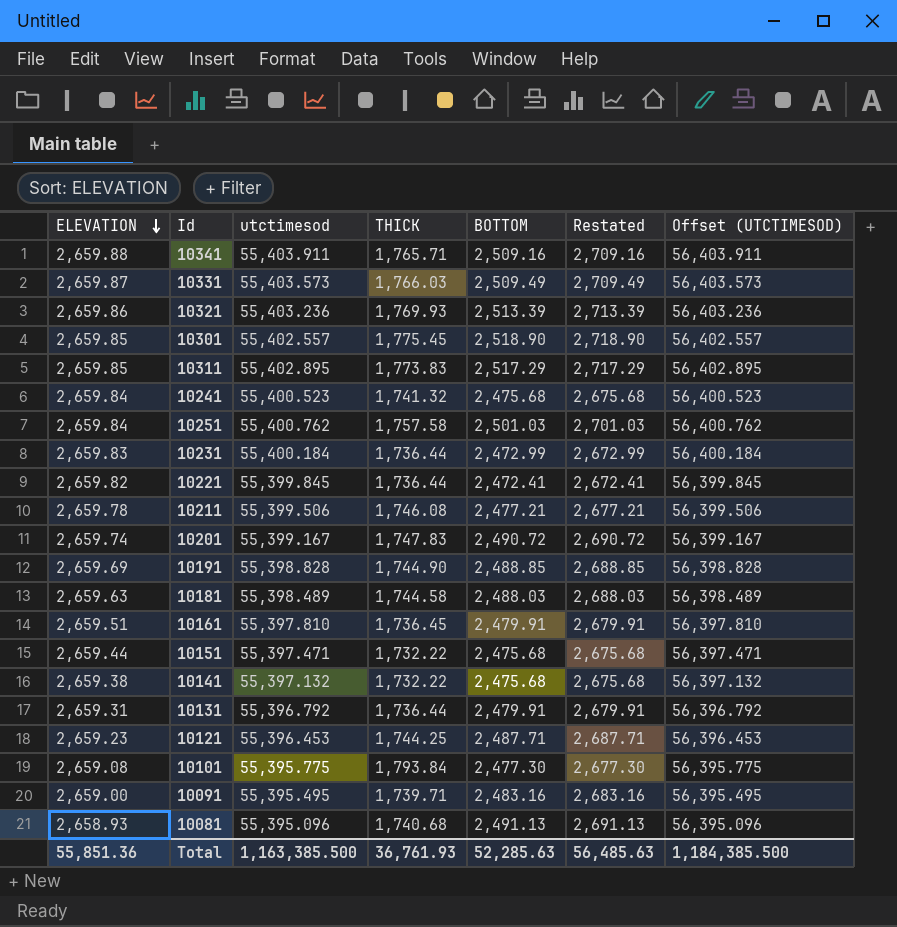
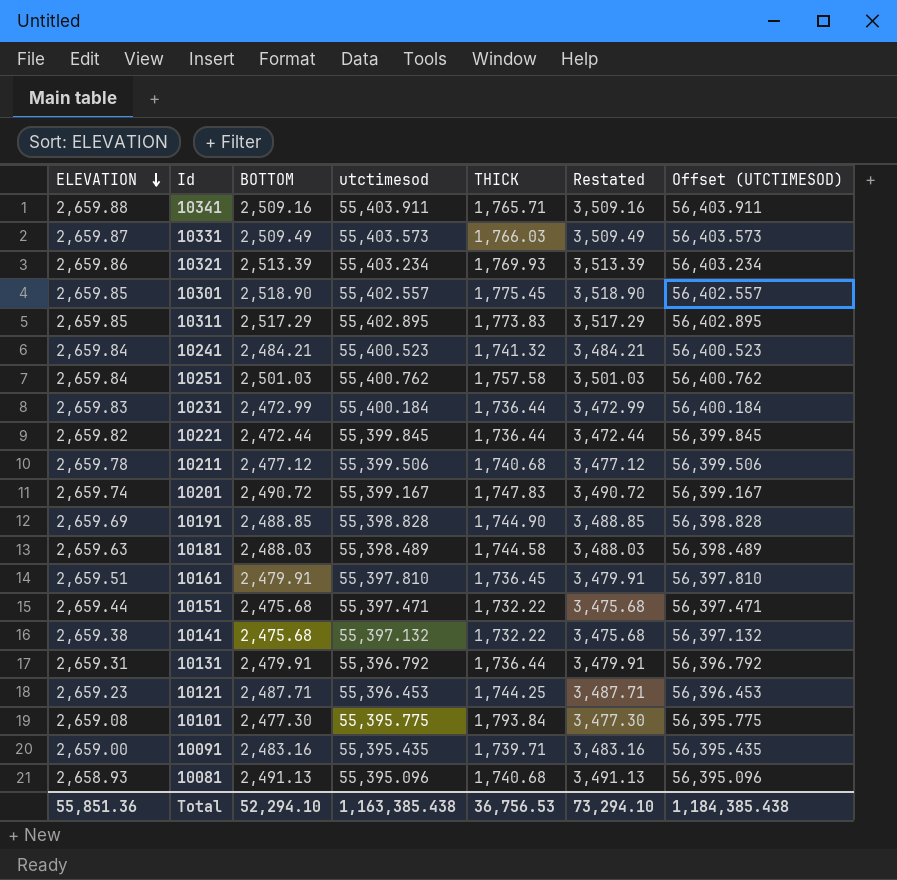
column BOTTOM | position: 5 -> 3
column Restated | formula: [BOTTOM] + 200 -> [BOTTOM] + 1000
10321 | utctimesod: 55,403.236 -> 55,403.234
10321 | Offset (UTCTIMESOD): 56,403.236 -> 56,403.234
10241 | BOTTOM: 2,475.68 -> 2,484.21
10221 | BOTTOM: 2,472.41 -> 2,472.44
10211 | BOTTOM: 2,477.21 -> 2,477.12
10211 | THICK: 1,746.08 -> 1,740.68
10091 | utctimesod: 55,395.495 -> 55,395.435
10091 | Offset (UTCTIMESOD): 56,395.495 -> 56,395.435
Total | BOTTOM: 52,285.63 -> 52,294.10
Total | utctimesod: 1,163,385.500 -> 1,163,385.438
Total | THICK: 36,761.93 -> 36,756.53
Total | Restated: 56,485.63 -> 73,294.10
Total | Offset (UTCTIMESOD): 1,184,385.500 -> 1,184,385.438

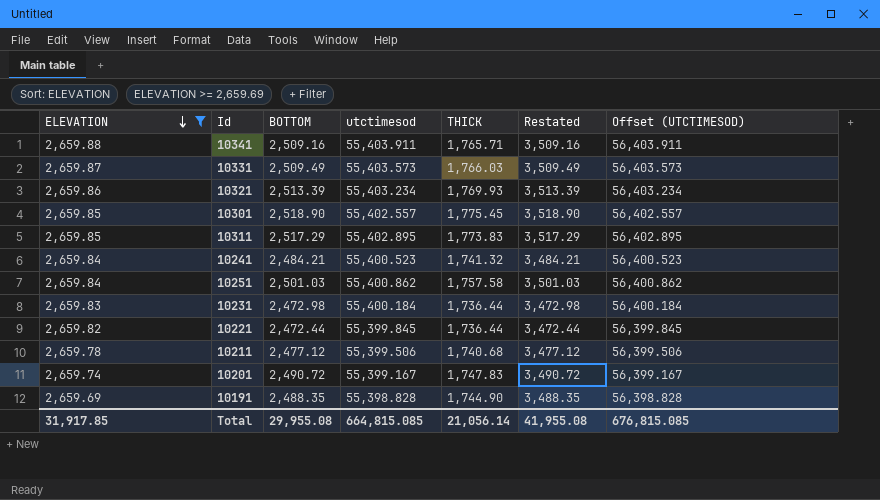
filter: none -> ELEVATION >= 2,659.69
10251 | utctimesod: 55,400.762 -> 55,400.862
10251 | Offset (UTCTIMESOD): 56,400.762 -> 56,400.862
10231 | BOTTOM: 2,472.99 -> 2,472.98
10231 | Restated: 3,472.99 -> 3,472.98
10191 | BOTTOM: 2,488.85 -> 2,488.35
10191 | Restated: 3,488.85 -> 3,488.35
Total | ELEVATION: 55,851.36 -> 31,917.85
Total | BOTTOM: 52,294.10 -> 29,955.08
Total | utctimesod: 1,163,385.438 -> 664,815.085
Total | THICK: 36,756.53 -> 21,056.14
Total | Restated: 73,294.10 -> 41,955.08
Total | Offset (UTCTIMESOD): 1,184,385.438 -> 676,815.085

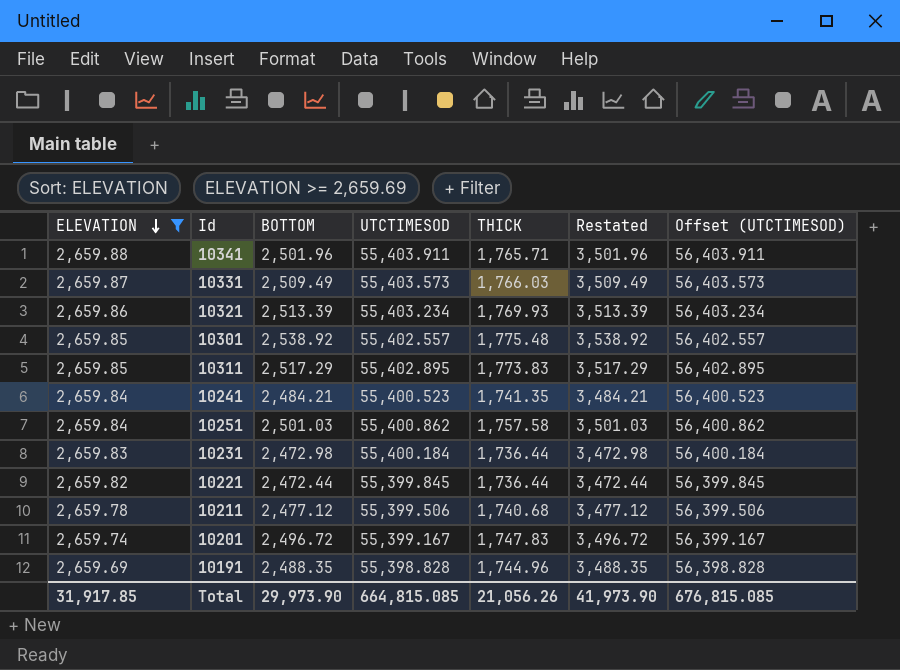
column name: utctimesod -> UTCTIMESOD
10341 | BOTTOM: 2,509.16 -> 2,501.96
10341 | Restated: 3,509.16 -> 3,501.96
10301 | BOTTOM: 2,518.90 -> 2,538.92
10301 | THICK: 1,775.45 -> 1,775.48
10301 | Restated: 3,518.90 -> 3,538.92
10241 | THICK: 1,741.32 -> 1,741.35
10201 | BOTTOM: 2,490.72 -> 2,496.72
10201 | Restated: 3,490.72 -> 3,496.72
10191 | THICK: 1,744.90 -> 1,744.96
Total | BOTTOM: 29,955.08 -> 29,973.90
Total | THICK: 21,056.14 -> 21,056.26
Total | Restated: 41,955.08 -> 41,973.90

